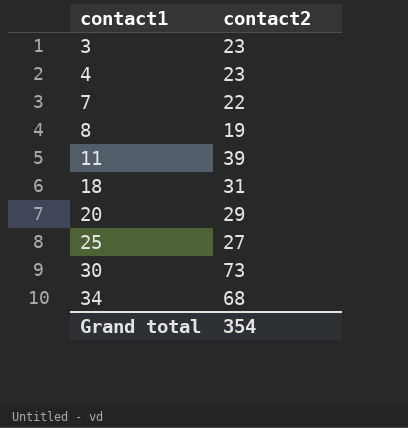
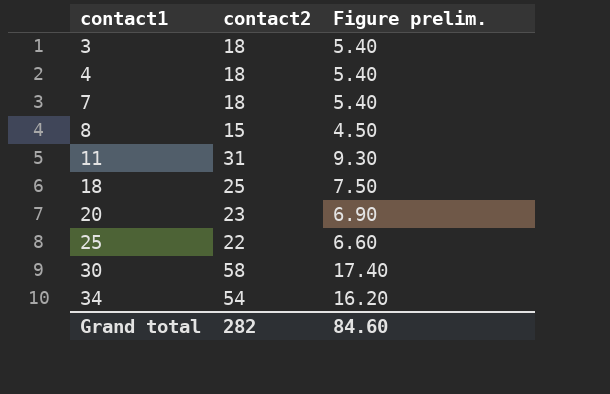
column Figure prelim. | formula: none -> [contact2] * 0.3
3 | contact2: 23 -> 18
4 | contact2: 23 -> 18
7 | contact2: 22 -> 18
8 | contact2: 19 -> 15
11 | contact2: 39 -> 31
18 | contact2: 31 -> 25
20 | contact2: 29 -> 23
25 | contact2: 27 -> 22
30 | contact2: 73 -> 58
34 | contact2: 68 -> 54
Grand total | contact2: 354 -> 282

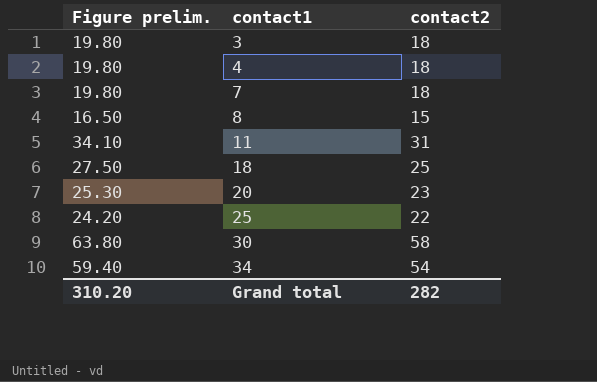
column Figure prelim. | formula: [contact2] * 0.3 -> [contact2] * 1.1
column Figure prelim. | position: 3 -> 1
Grand total | Figure prelim.: 84.60 -> 310.20

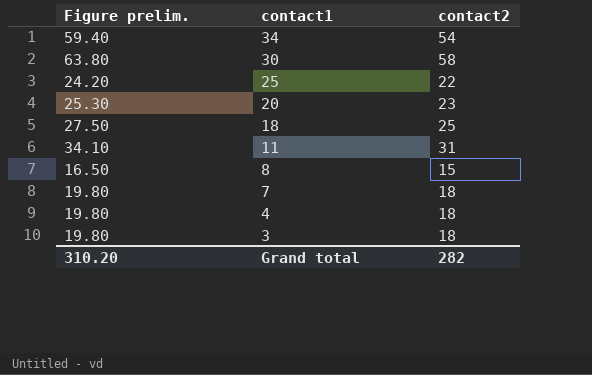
row order: contact1 ascending -> contact1 descending

